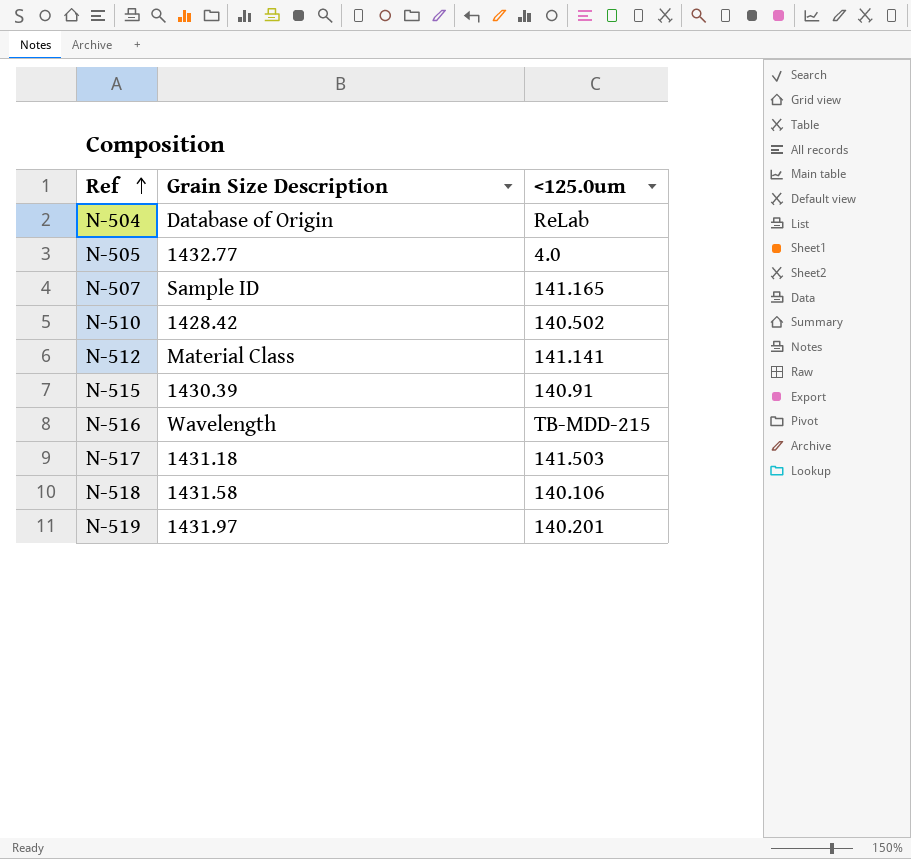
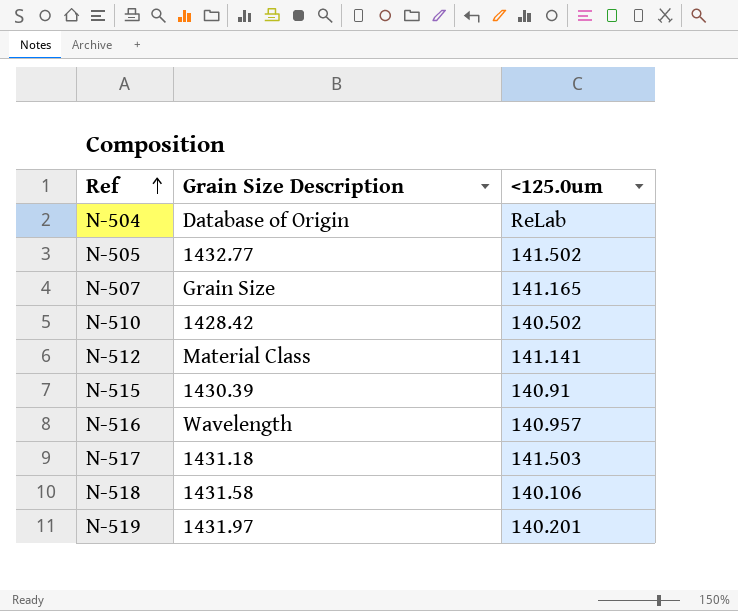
N-505 | <125.0um: 4.0 -> 141.502
N-507 | Grain Size Description: Sample ID -> Grain Size
N-516 | <125.0um: TB-MDD-215 -> 140.957

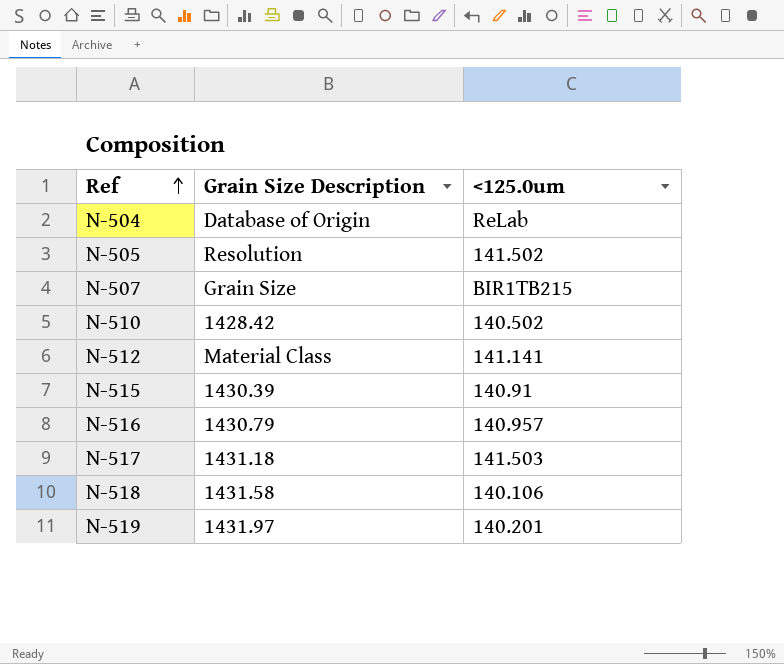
N-505 | Grain Size Description: 1432.77 -> Resolution
N-507 | <125.0um: 141.165 -> BIR1TB215
N-516 | Grain Size Description: Wavelength -> 1430.79

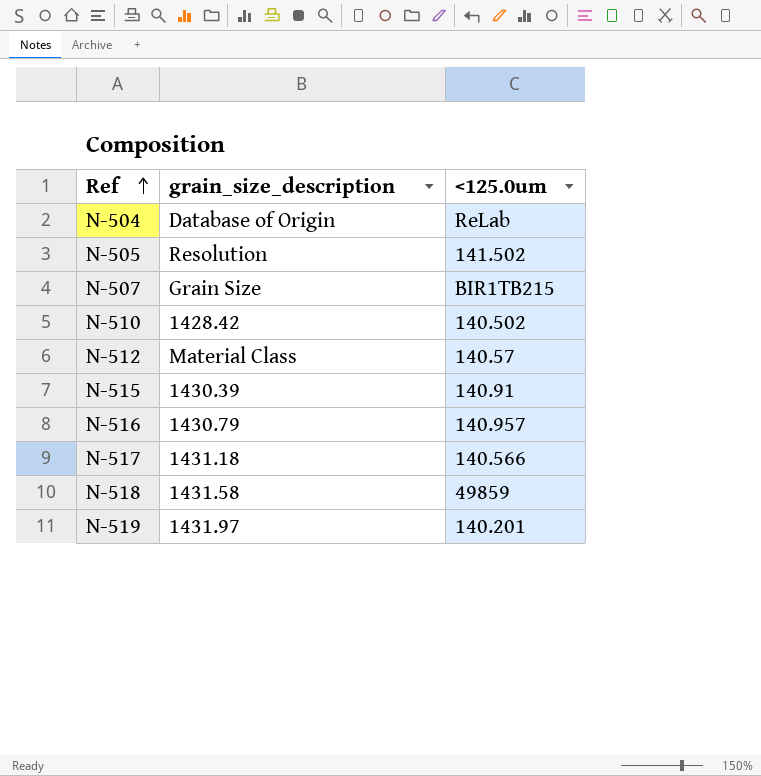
column name: Grain Size Description -> grain_size_description
N-512 | <125.0um: 141.141 -> 140.57
N-517 | <125.0um: 141.503 -> 140.566
N-518 | <125.0um: 140.106 -> 49859

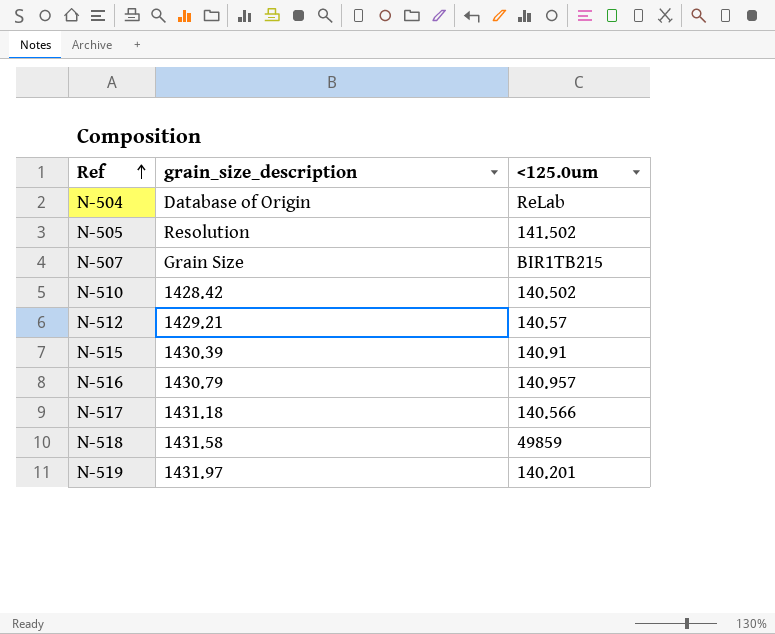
N-512 | grain_size_description: Material Class -> 1429.21

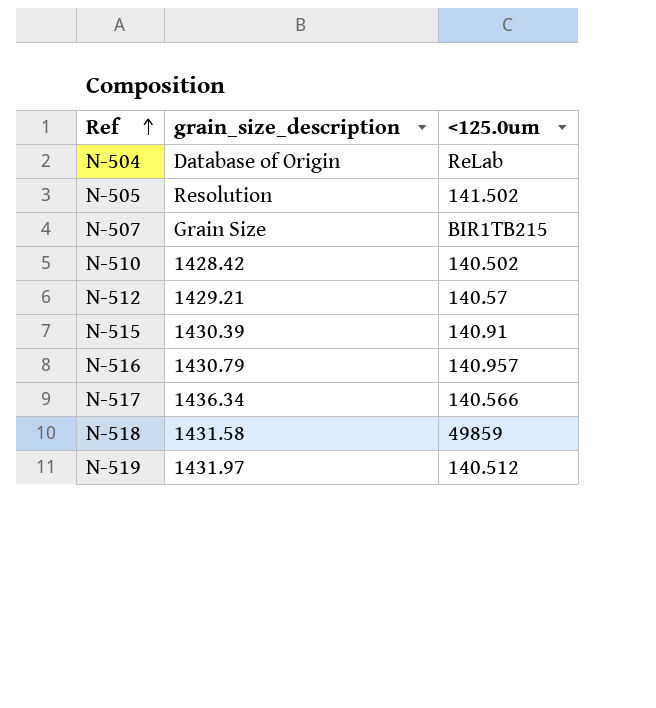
N-517 | grain_size_description: 1431.18 -> 1436.34
N-519 | <125.0um: 140.201 -> 140.512

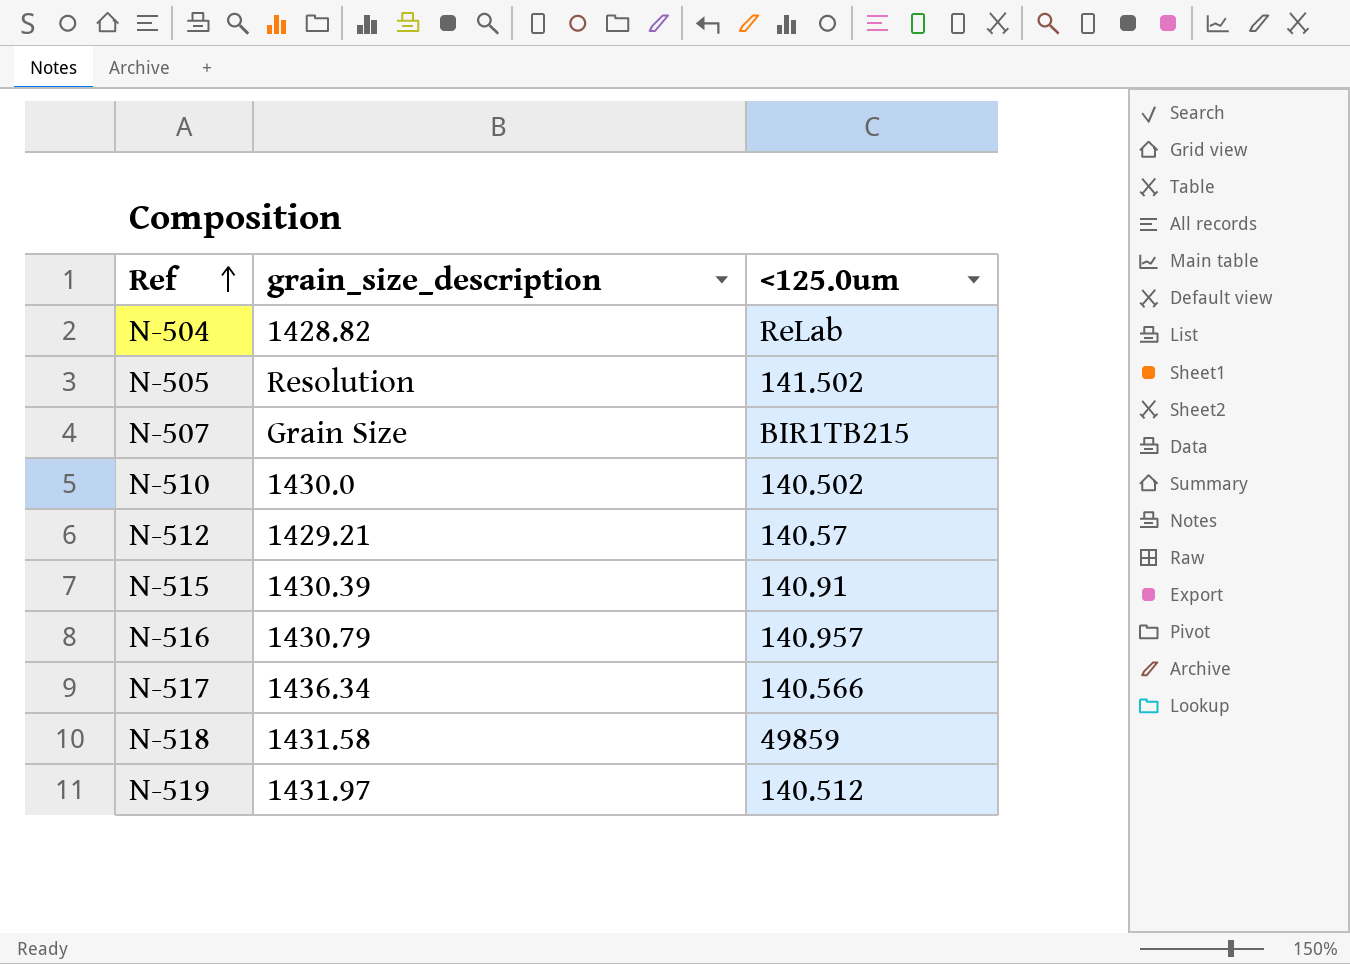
N-504 | grain_size_description: Database of Origin -> 1428.82
N-510 | grain_size_description: 1428.42 -> 1430.0

